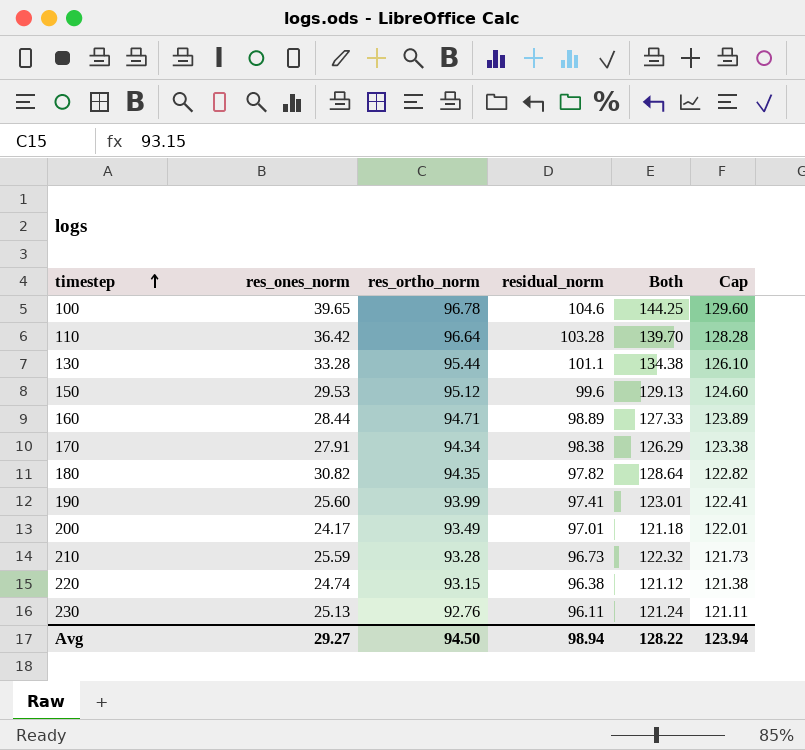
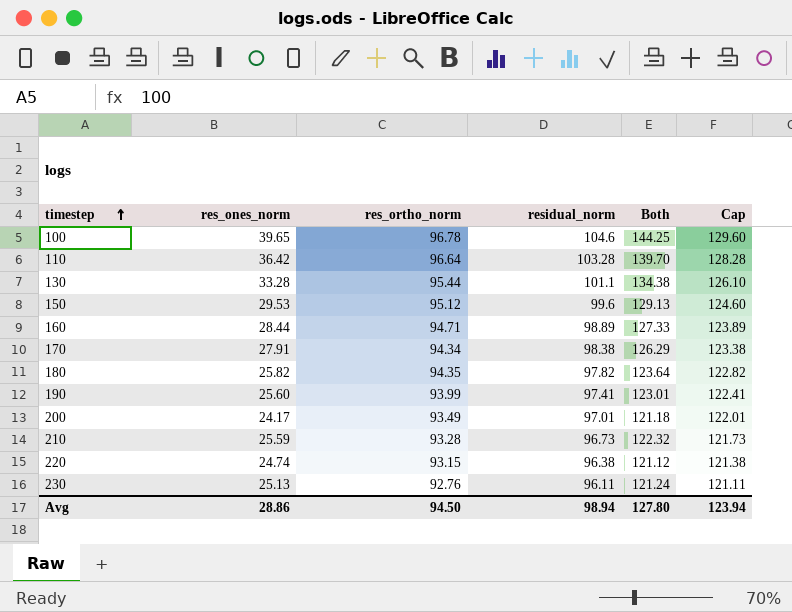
180 | res_ones_norm: 30.82 -> 25.82
180 | Both: 128.64 -> 123.64
Avg | res_ones_norm: 29.27 -> 28.86
Avg | Both: 128.22 -> 127.80

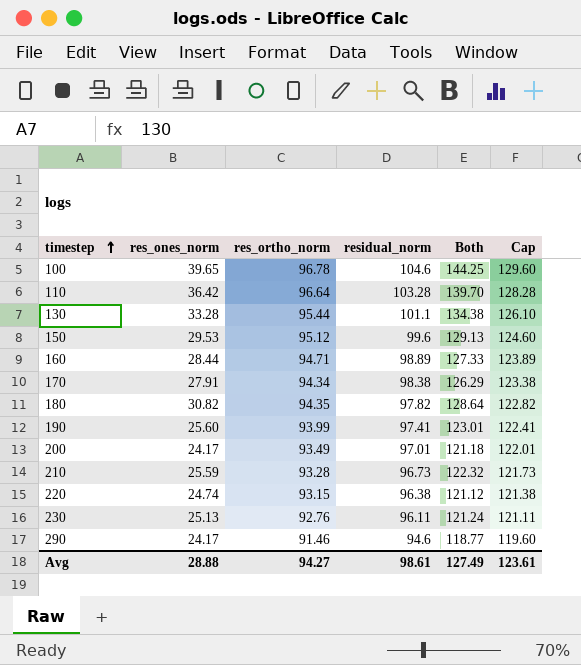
180 | res_ones_norm: 25.82 -> 30.82
180 | Both: 123.64 -> 128.64
row 290: none -> 24.17 | 91.46 | 94.6 | 118.77 | 119.60
Avg | res_ones_norm: 28.86 -> 28.88
Avg | res_ortho_norm: 94.50 -> 94.27
Avg | residual_norm: 98.94 -> 98.61
Avg | Both: 127.80 -> 127.49
Avg | Cap: 123.94 -> 123.61

